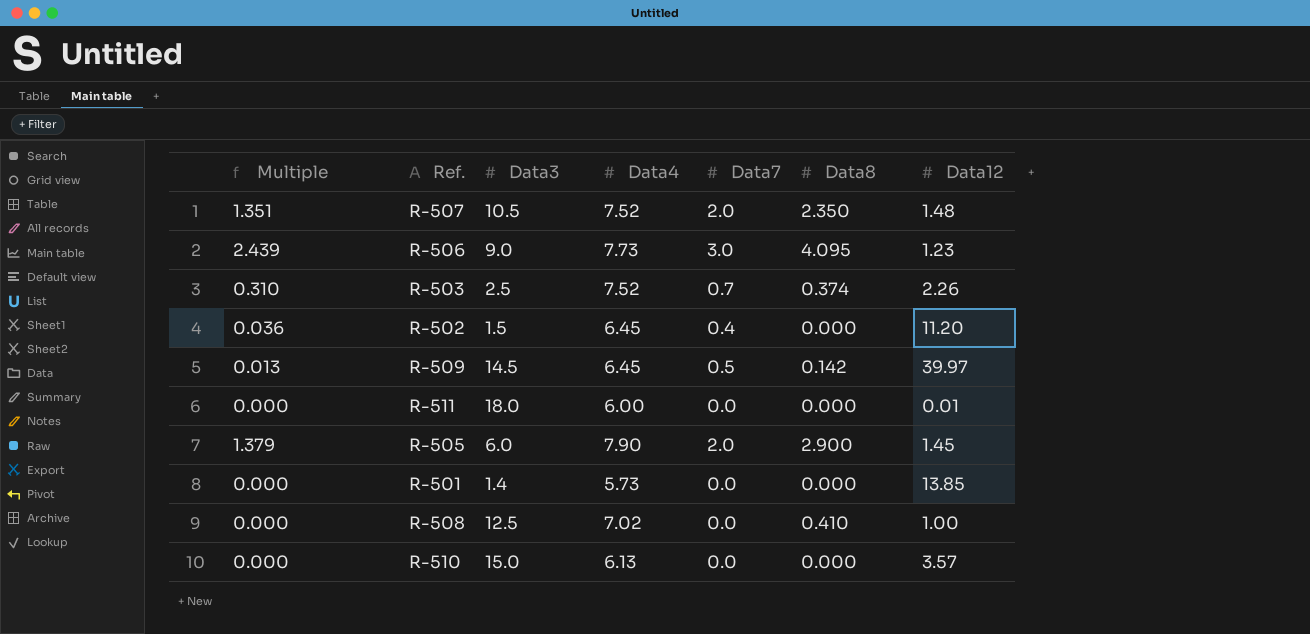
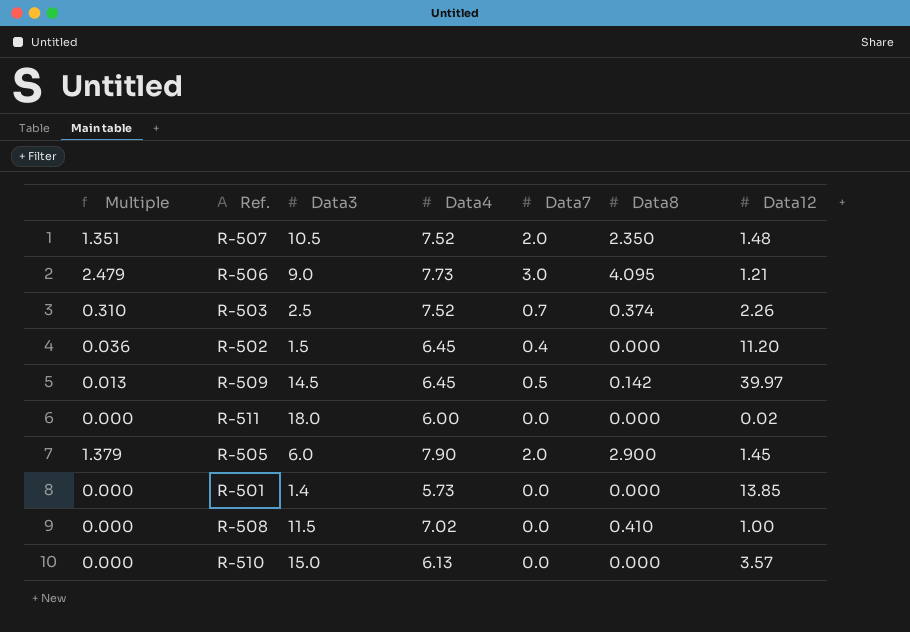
R-506 | Multiple: 2.439 -> 2.479
R-506 | Data12: 1.23 -> 1.21
R-511 | Data12: 0.01 -> 0.02
R-508 | Data3: 12.5 -> 11.5

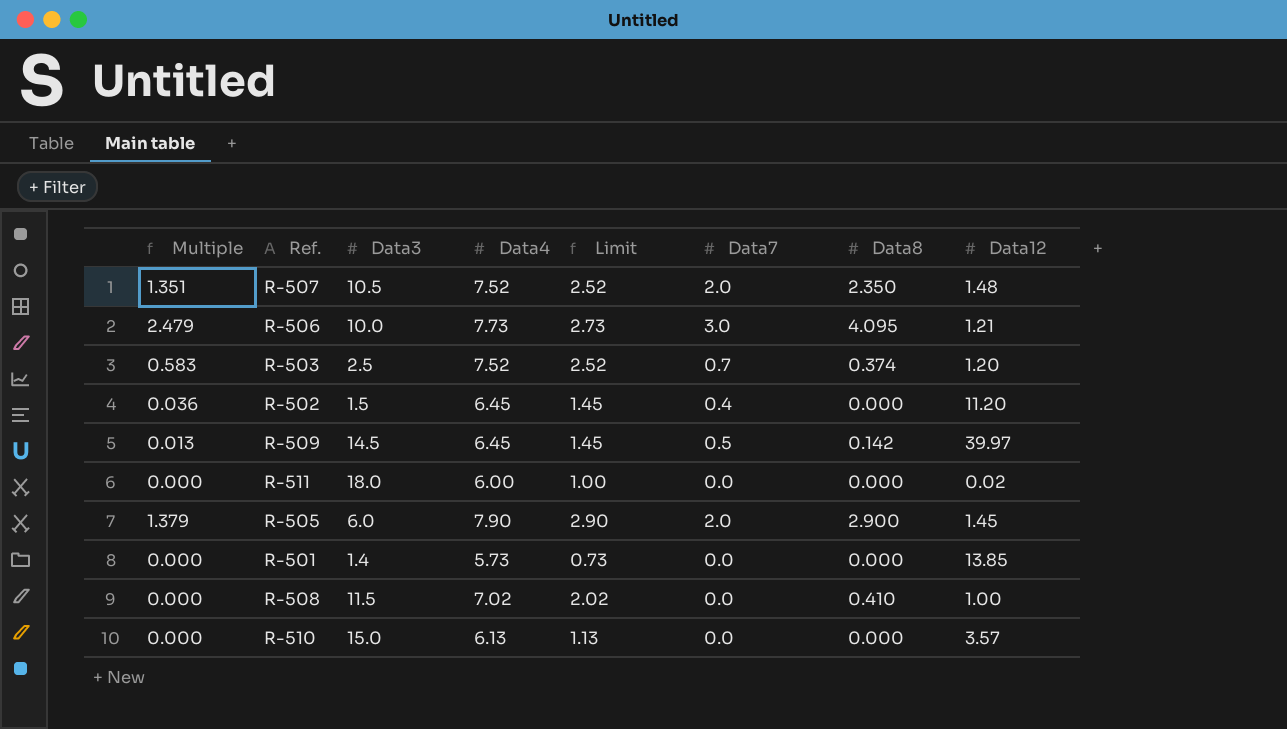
column Limit | formula: none -> [Data4] - 5
R-506 | Data3: 9.0 -> 10.0
R-503 | Multiple: 0.310 -> 0.583
R-503 | Data12: 2.26 -> 1.20

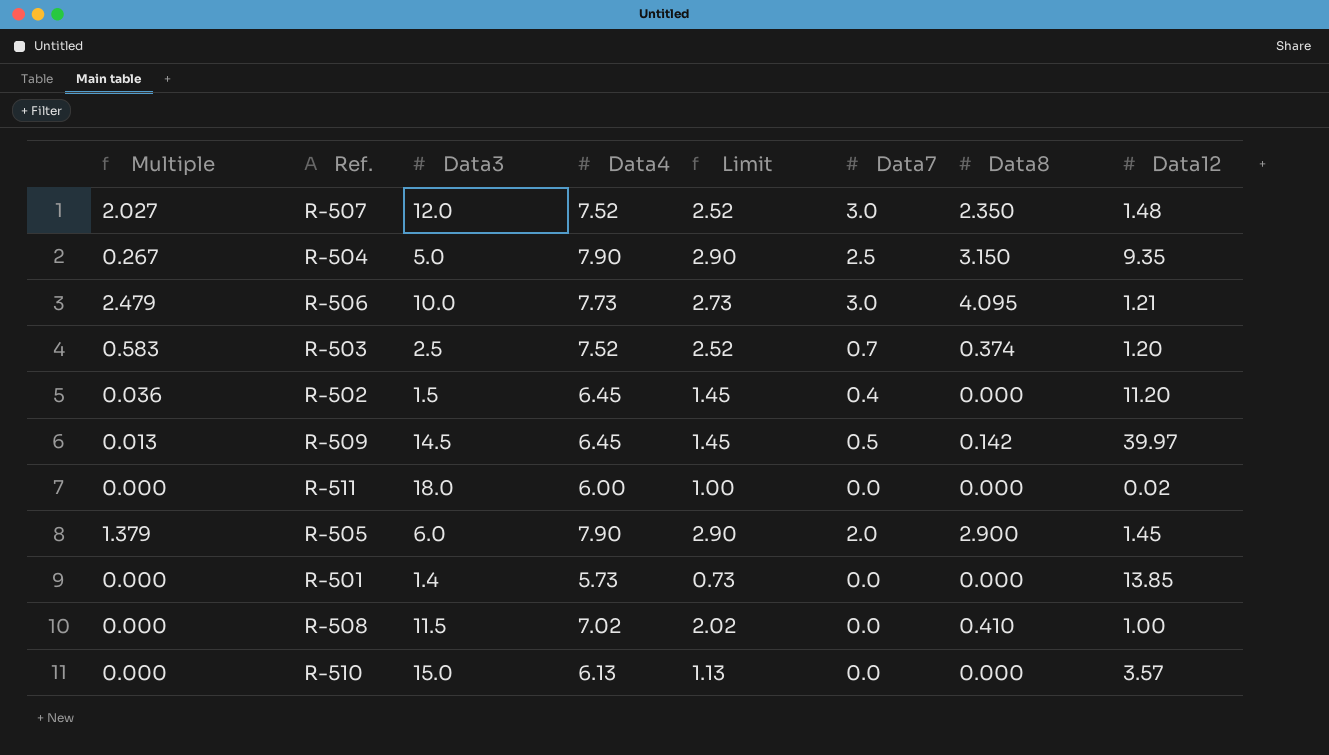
R-507 | Multiple: 1.351 -> 2.027
R-507 | Data3: 10.5 -> 12.0
R-507 | Data7: 2.0 -> 3.0
row R-504: none -> 0.267 | 5.0 | 7.90 | 2.90 | 2.5 | 3.150 | 9.35

